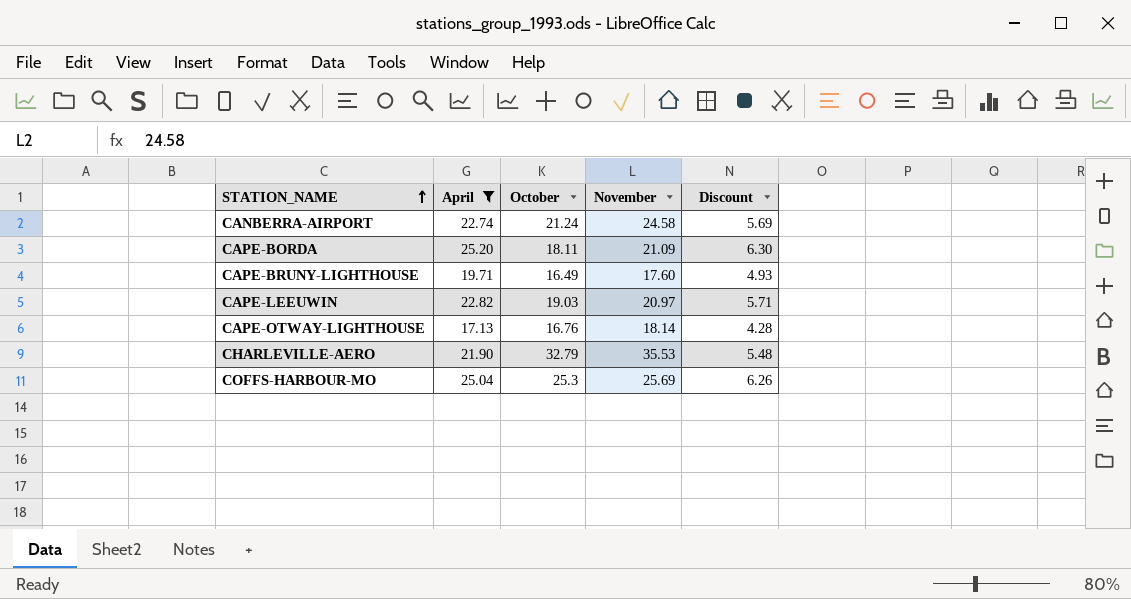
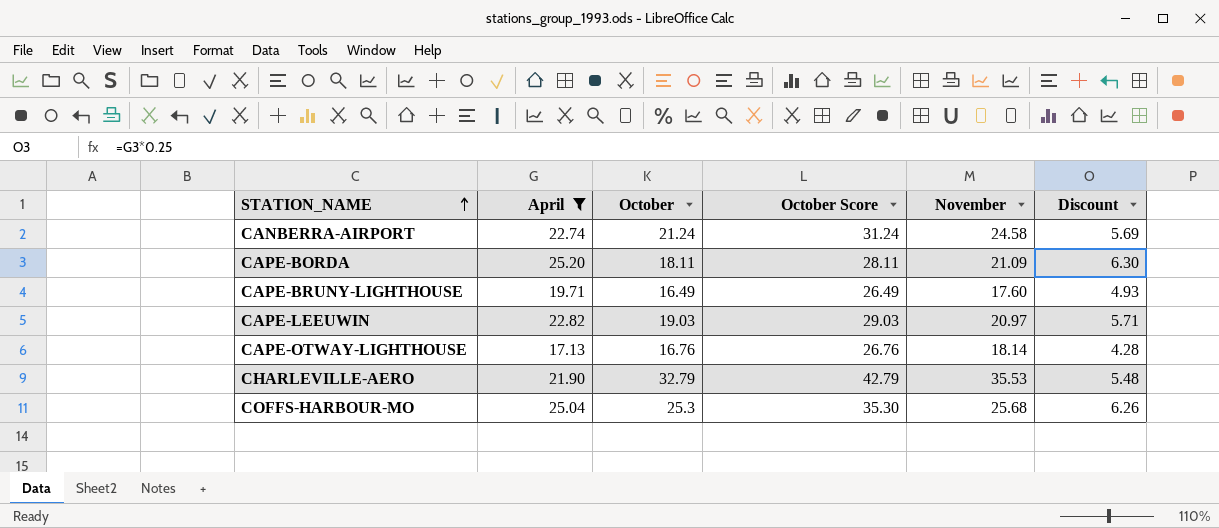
column October Score | formula: none -> [October] + 10
COFFS-HARBOUR-MO | November: 25.69 -> 25.68

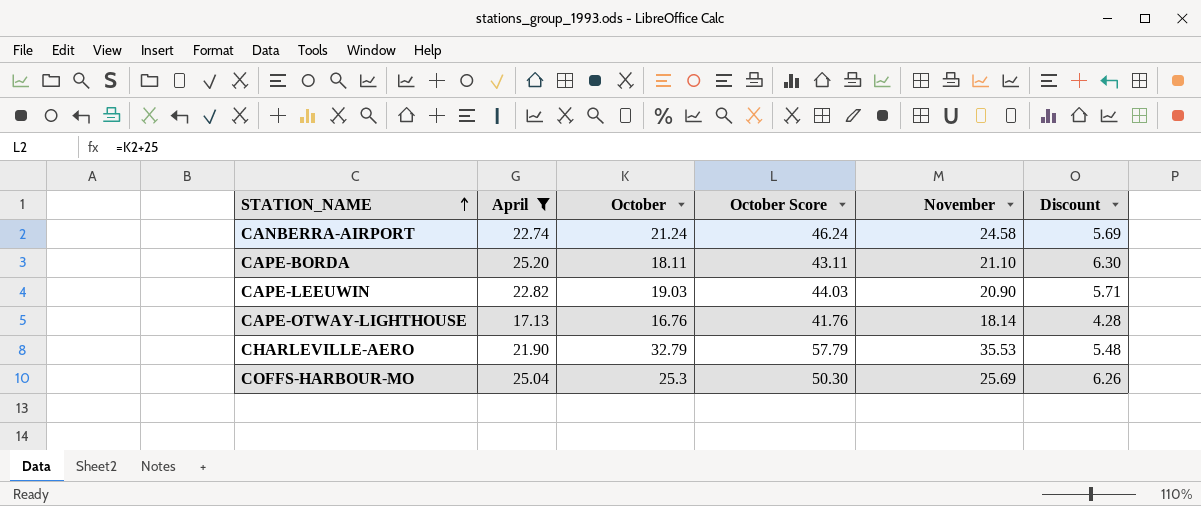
column October Score | formula: [October] + 10 -> [October] + 25
row CAPE-BRUNY-LIGHTHOUSE: 19.71 | 16.49 | 26.49 | 17.60 | 4.93 -> none
CAPE-BORDA | November: 21.09 -> 21.10
CAPE-LEEUWIN | November: 20.97 -> 20.90
COFFS-HARBOUR-MO | November: 25.68 -> 25.69

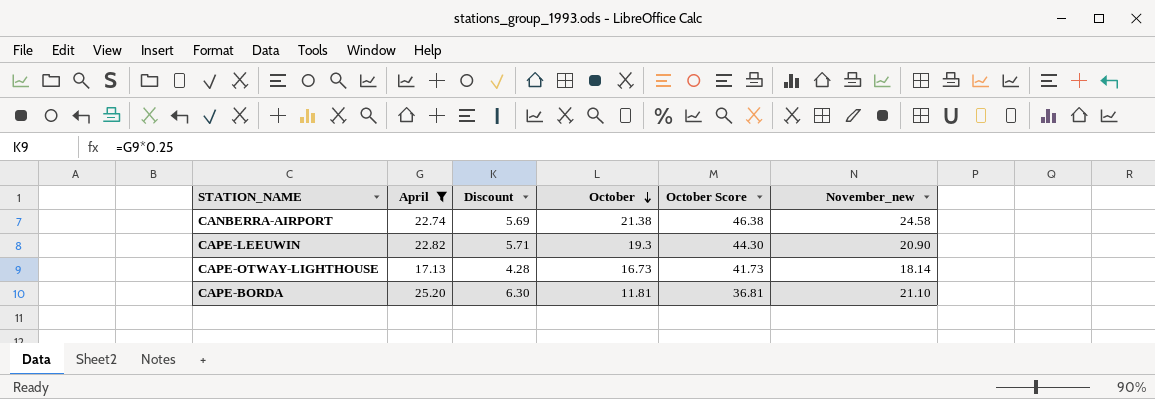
row order: STATION_NAME ascending -> October descending
column Discount | position: 6 -> 3
column name: November -> November_new
row CHARLEVILLE-AERO: 21.90 | 32.79 | 57.79 | 35.53 | 5.48 -> none
row COFFS-HARBOUR-MO: 25.04 | 25.3 | 50.30 | 25.69 | 6.26 -> none
CANBERRA-AIRPORT | October: 21.24 -> 21.38
CANBERRA-AIRPORT | October Score: 46.24 -> 46.38
CAPE-LEEUWIN | October: 19.03 -> 19.3
CAPE-LEEUWIN | October Score: 44.03 -> 44.30
CAPE-OTWAY-LIGHTHOUSE | October: 16.76 -> 16.73
CAPE-OTWAY-LIGHTHOUSE | October Score: 41.76 -> 41.73
CAPE-BORDA | October: 18.11 -> 11.81
CAPE-BORDA | October Score: 43.11 -> 36.81

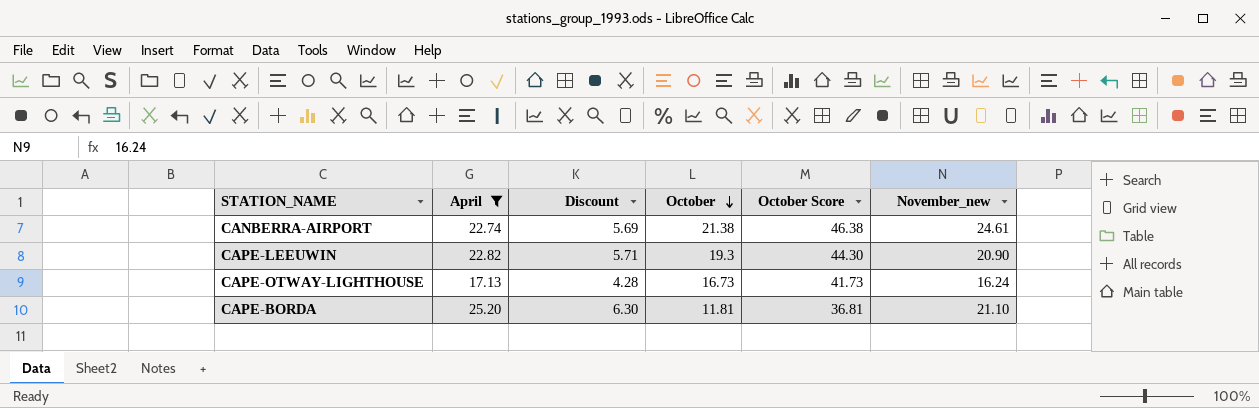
CANBERRA-AIRPORT | November_new: 24.58 -> 24.61
CAPE-OTWAY-LIGHTHOUSE | November_new: 18.14 -> 16.24

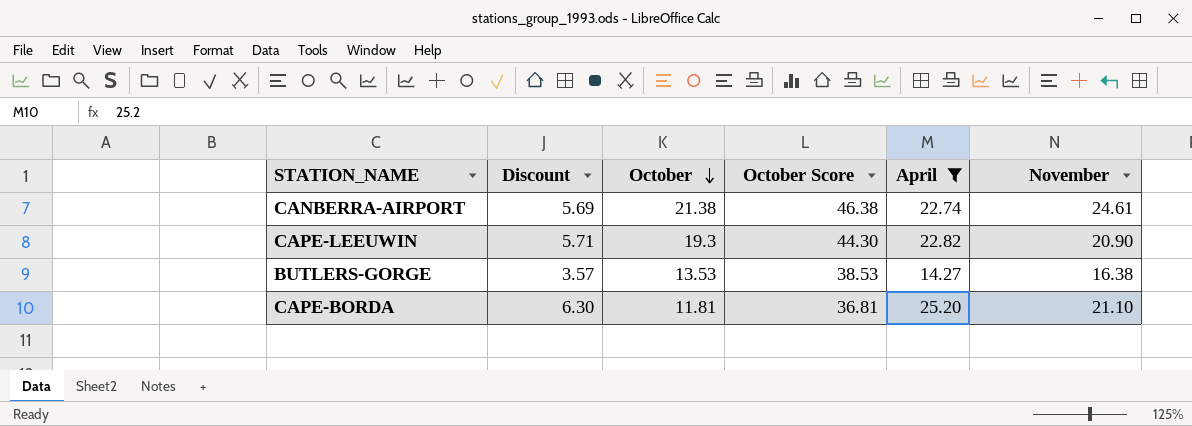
column April | position: 2 -> 5
column name: November_new -> November
row CAPE-OTWAY-LIGHTHOUSE: 17.13 | 4.28 | 16.73 | 41.73 | 16.24 -> none
row BUTLERS-GORGE: none -> 3.57 | 13.53 | 38.53 | 14.27 | 16.38

